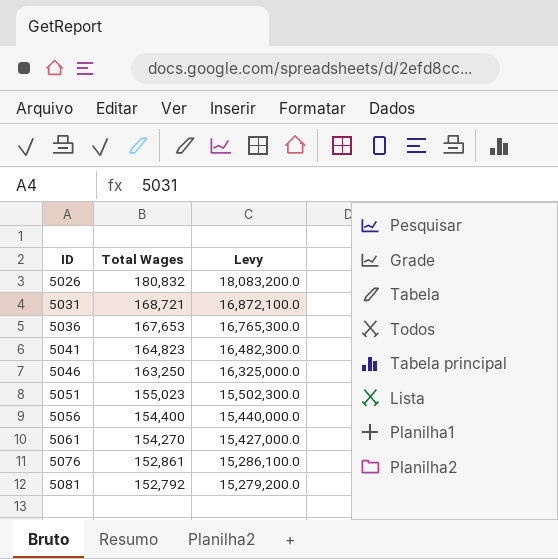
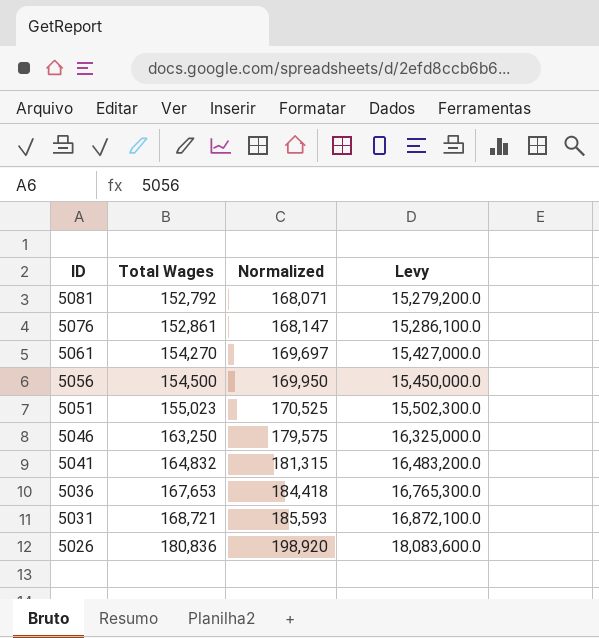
row order: ID ascending -> ID descending
column Normalized | formula: none -> [Total Wages] * 1.1
5056 | Total Wages: 154,400 -> 154,500
5056 | Levy: 15,440,000.0 -> 15,450,000.0
5041 | Total Wages: 164,823 -> 164,832
5041 | Levy: 16,482,300.0 -> 16,483,200.0
5026 | Total Wages: 180,832 -> 180,836
5026 | Levy: 18,083,200.0 -> 18,083,600.0

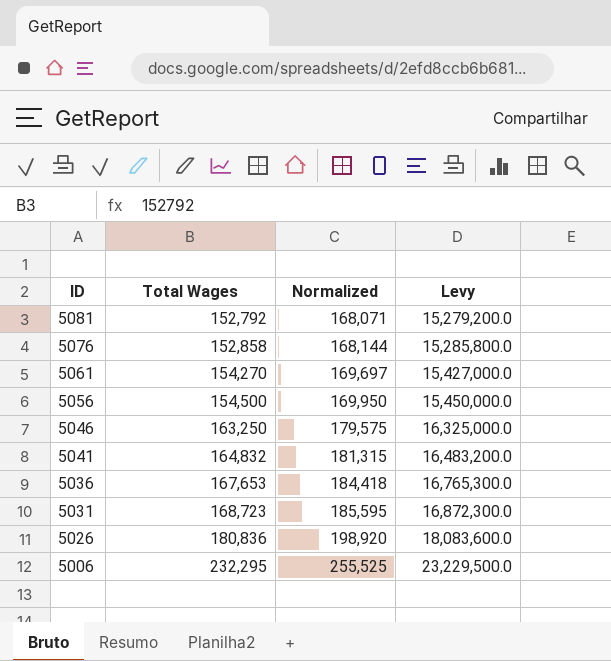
row 5051: 155,023 | 170,525 | 15,502,300.0 -> none
5076 | Total Wages: 152,861 -> 152,858
5076 | Normalized: 168,147 -> 168,144
5076 | Levy: 15,286,100.0 -> 15,285,800.0
5031 | Total Wages: 168,721 -> 168,723
5031 | Normalized: 185,593 -> 185,595
5031 | Levy: 16,872,100.0 -> 16,872,300.0
row 5006: none -> 232,295 | 255,525 | 23,229,500.0

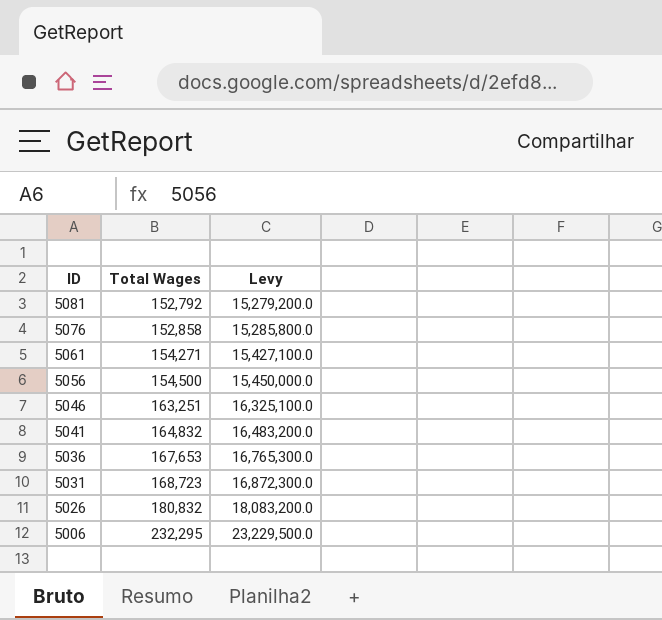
column Normalized | formula: [Total Wages] * 1.1 -> none
5061 | Total Wages: 154,270 -> 154,271
5061 | Levy: 15,427,000.0 -> 15,427,100.0
5046 | Total Wages: 163,250 -> 163,251
5046 | Levy: 16,325,000.0 -> 16,325,100.0
5026 | Total Wages: 180,836 -> 180,832
5026 | Levy: 18,083,600.0 -> 18,083,200.0

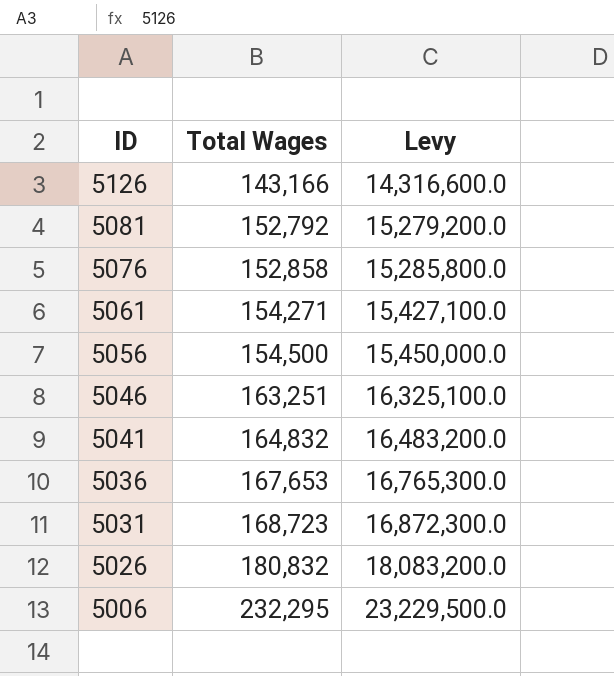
row 5126: none -> 143,166 | 14,316,600.0

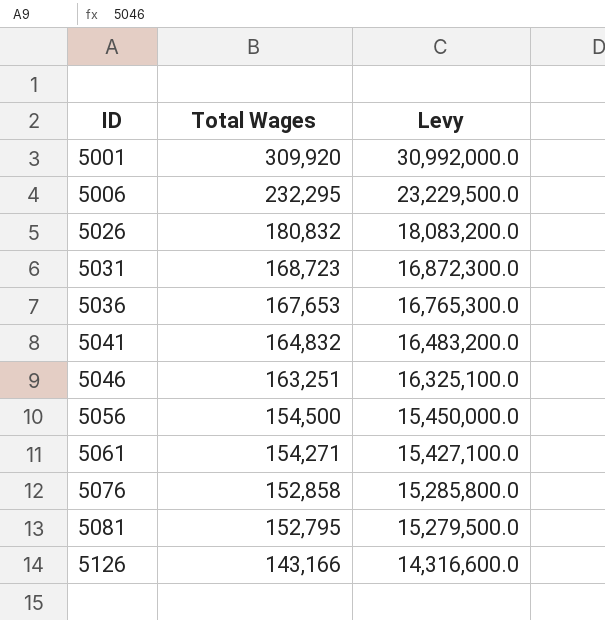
row order: ID descending -> ID ascending
row 5001: none -> 309,920 | 30,992,000.0
5081 | Total Wages: 152,792 -> 152,795
5081 | Levy: 15,279,200.0 -> 15,279,500.0

